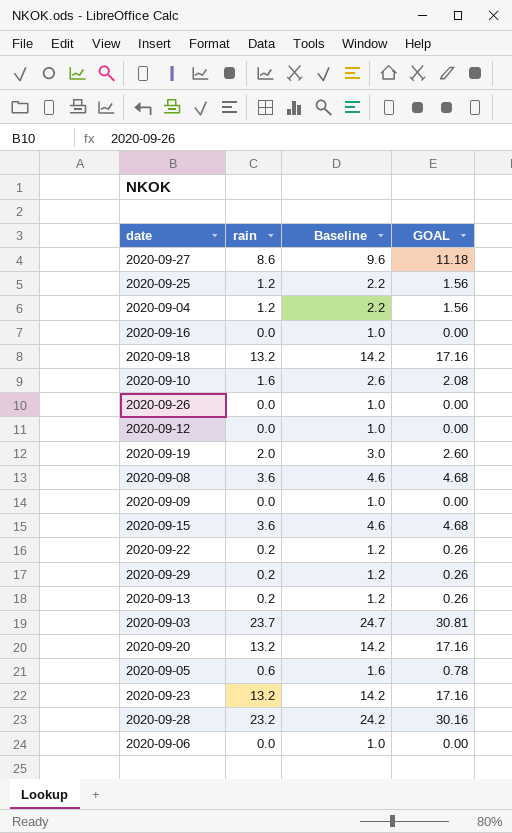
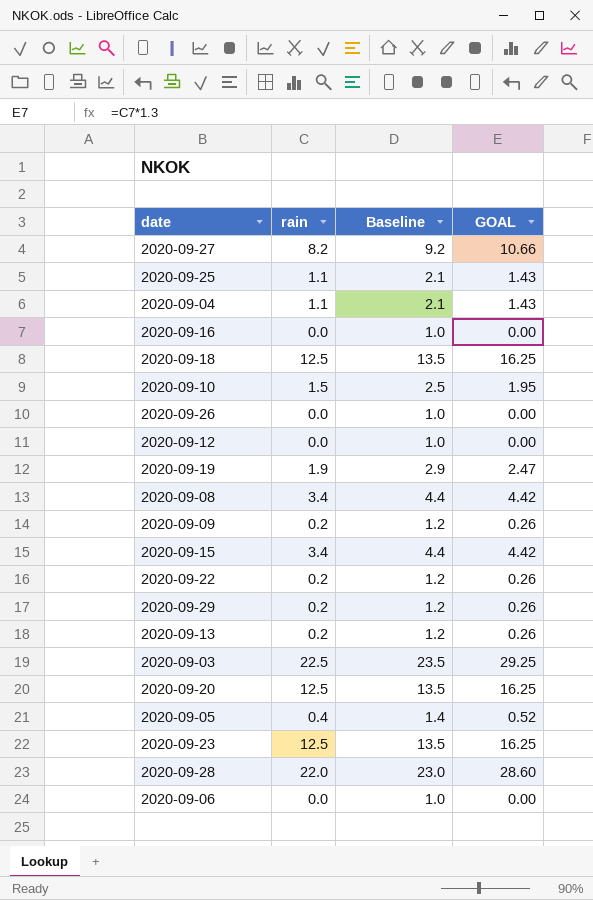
2020-09-27 | rain: 8.6 -> 8.2
2020-09-27 | Baseline: 9.6 -> 9.2
2020-09-27 | GOAL: 11.18 -> 10.66
2020-09-25 | rain: 1.2 -> 1.1
2020-09-25 | Baseline: 2.2 -> 2.1
2020-09-25 | GOAL: 1.56 -> 1.43
2020-09-04 | rain: 1.2 -> 1.1
2020-09-04 | Baseline: 2.2 -> 2.1
2020-09-04 | GOAL: 1.56 -> 1.43
2020-09-18 | rain: 13.2 -> 12.5
2020-09-18 | Baseline: 14.2 -> 13.5
2020-09-18 | GOAL: 17.16 -> 16.25
2020-09-10 | rain: 1.6 -> 1.5
2020-09-10 | Baseline: 2.6 -> 2.5
2020-09-10 | GOAL: 2.08 -> 1.95
2020-09-19 | rain: 2.0 -> 1.9
2020-09-19 | Baseline: 3.0 -> 2.9
2020-09-19 | GOAL: 2.60 -> 2.47
2020-09-08 | rain: 3.6 -> 3.4
2020-09-08 | Baseline: 4.6 -> 4.4
2020-09-08 | GOAL: 4.68 -> 4.42
2020-09-09 | rain: 0.0 -> 0.2
2020-09-09 | Baseline: 1.0 -> 1.2
2020-09-09 | GOAL: 0.00 -> 0.26
2020-09-15 | rain: 3.6 -> 3.4
2020-09-15 | Baseline: 4.6 -> 4.4
2020-09-15 | GOAL: 4.68 -> 4.42
2020-09-03 | rain: 23.7 -> 22.5
2020-09-03 | Baseline: 24.7 -> 23.5
2020-09-03 | GOAL: 30.81 -> 29.25
2020-09-20 | rain: 13.2 -> 12.5
2020-09-20 | Baseline: 14.2 -> 13.5
2020-09-20 | GOAL: 17.16 -> 16.25
2020-09-05 | rain: 0.6 -> 0.4
2020-09-05 | Baseline: 1.6 -> 1.4
2020-09-05 | GOAL: 0.78 -> 0.52
2020-09-23 | rain: 13.2 -> 12.5
2020-09-23 | Baseline: 14.2 -> 13.5
2020-09-23 | GOAL: 17.16 -> 16.25
2020-09-28 | rain: 23.2 -> 22.0
2020-09-28 | Baseline: 24.2 -> 23.0
2020-09-28 | GOAL: 30.16 -> 28.60

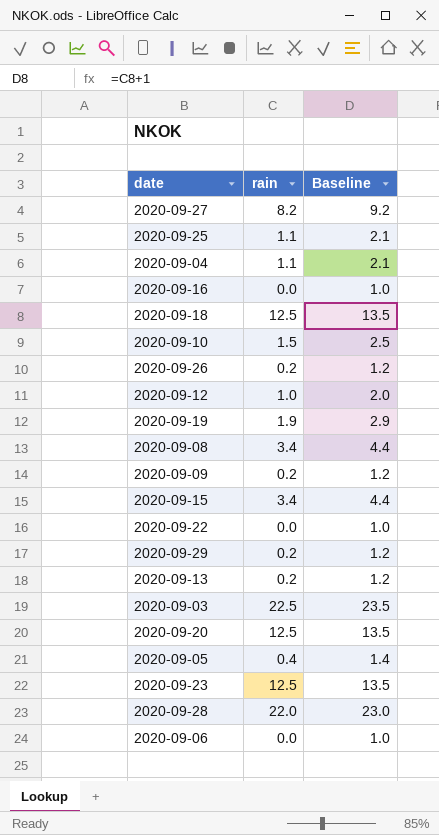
column GOAL | formula: [rain] * 1.3 -> none
2020-09-26 | rain: 0.0 -> 0.2
2020-09-26 | Baseline: 1.0 -> 1.2
2020-09-12 | rain: 0.0 -> 1.0
2020-09-12 | Baseline: 1.0 -> 2.0
2020-09-22 | rain: 0.2 -> 0.0
2020-09-22 | Baseline: 1.2 -> 1.0

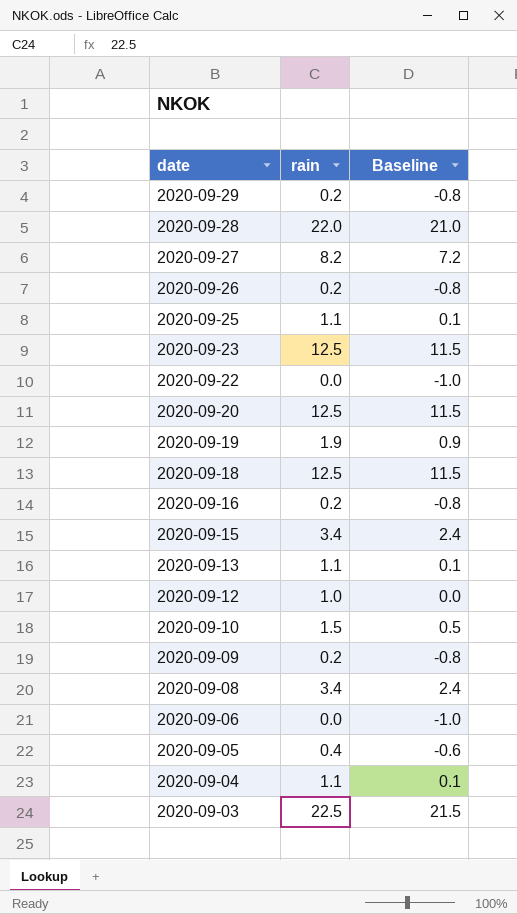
row order: none -> date descending
column Baseline | formula: [rain] + 1 -> [rain] - 1
2020-09-16 | rain: 0.0 -> 0.2
2020-09-13 | rain: 0.2 -> 1.1

